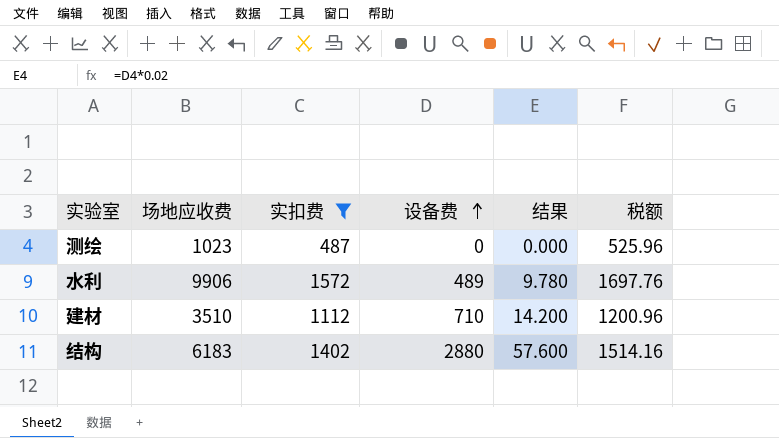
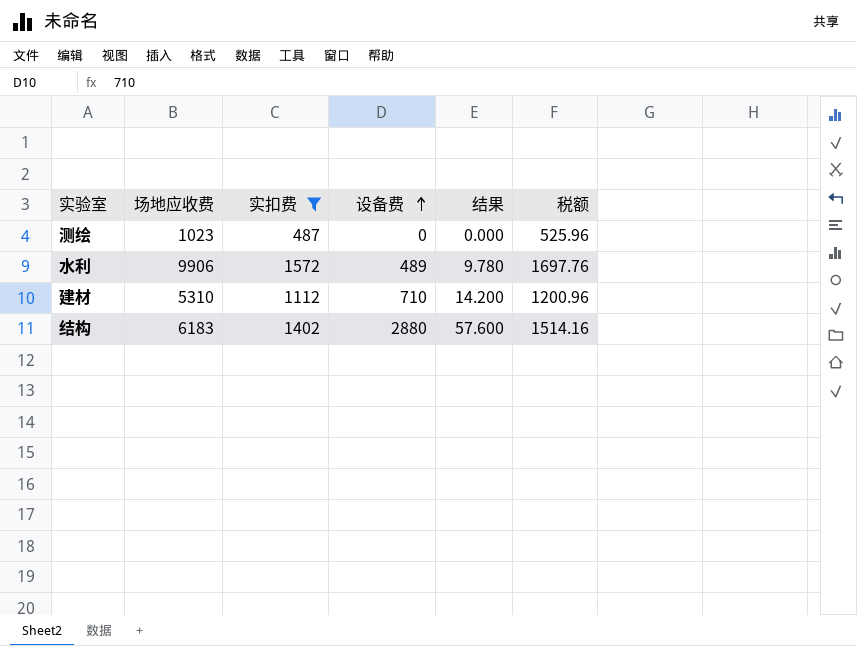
建材 | 场地应收费: 3510 -> 5310

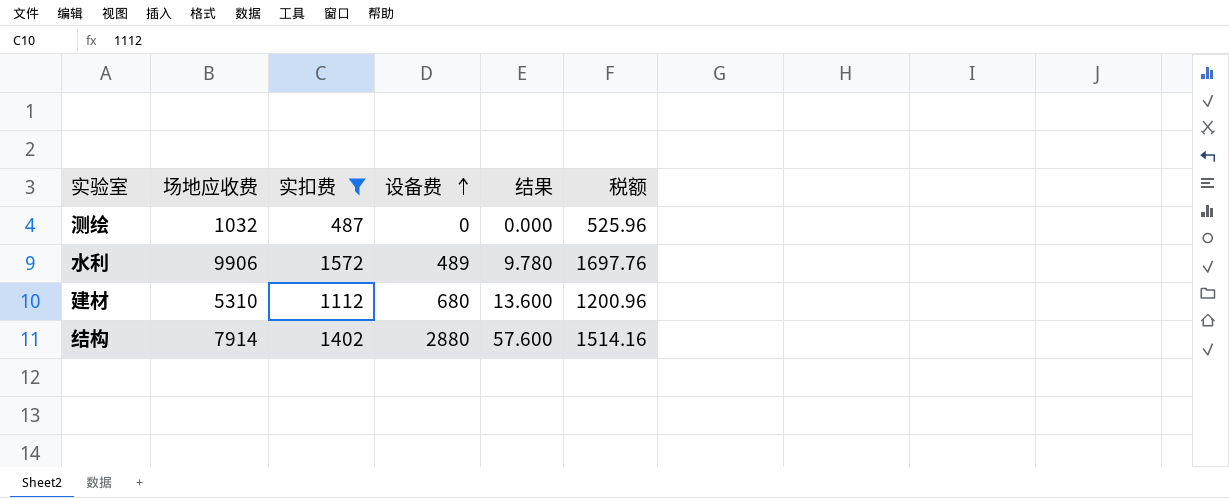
测绘 | 场地应收费: 1023 -> 1032
建材 | 设备费: 710 -> 680
建材 | 结果: 14.200 -> 13.600
结构 | 场地应收费: 6183 -> 7914

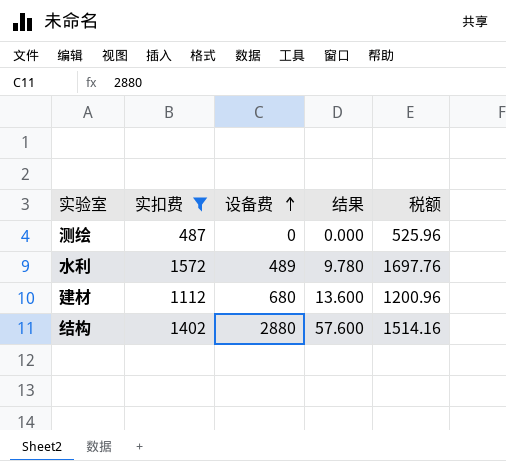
column 场地应收费 | position: 2 -> none

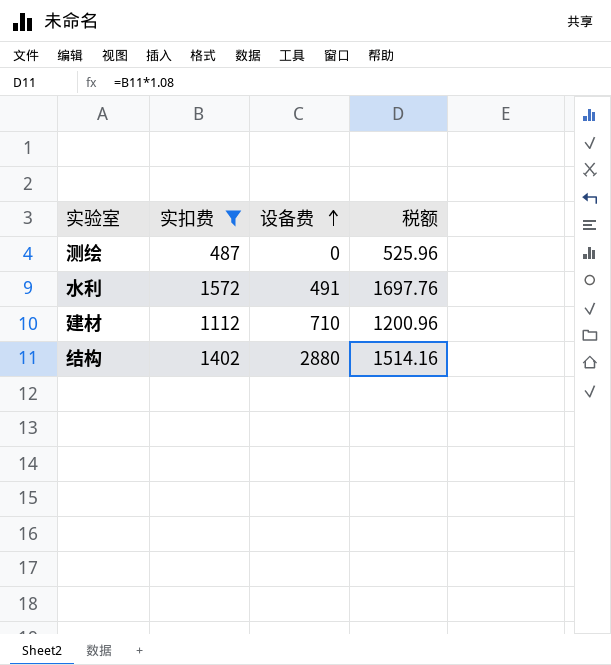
column 结果 | formula: [设备费] * 0.02 -> none
水利 | 设备费: 489 -> 491
建材 | 设备费: 680 -> 710

